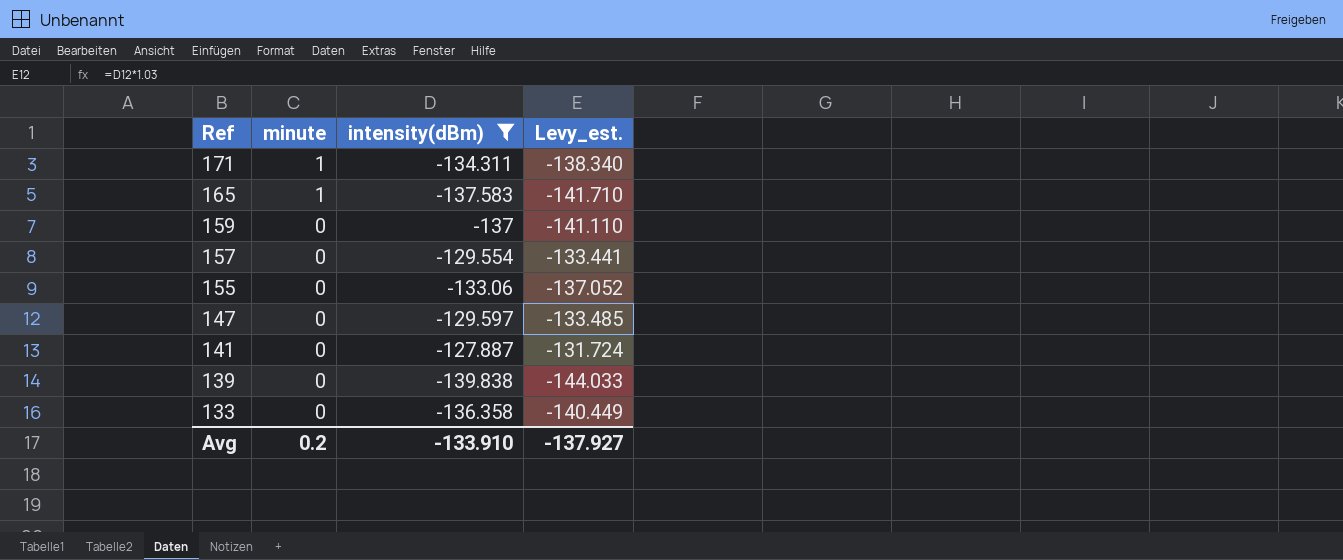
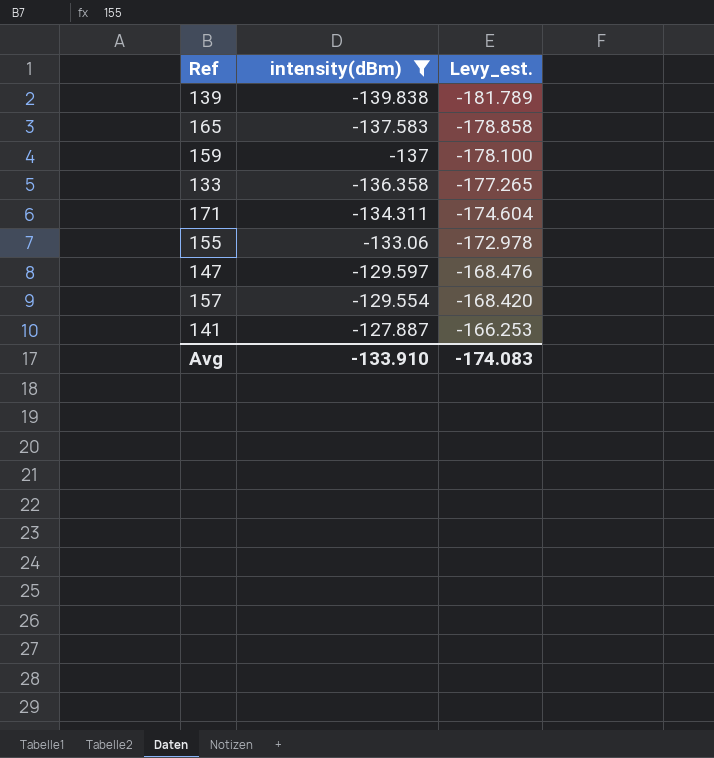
row order: Ref descending -> intensity(dBm) ascending
column minute | position: 2 -> none
column Levy_est. | formula: [intensity(dBm)] * 1.03 -> [intensity(dBm)] * 1.3
Avg | Levy_est.: -137.927 -> -174.083

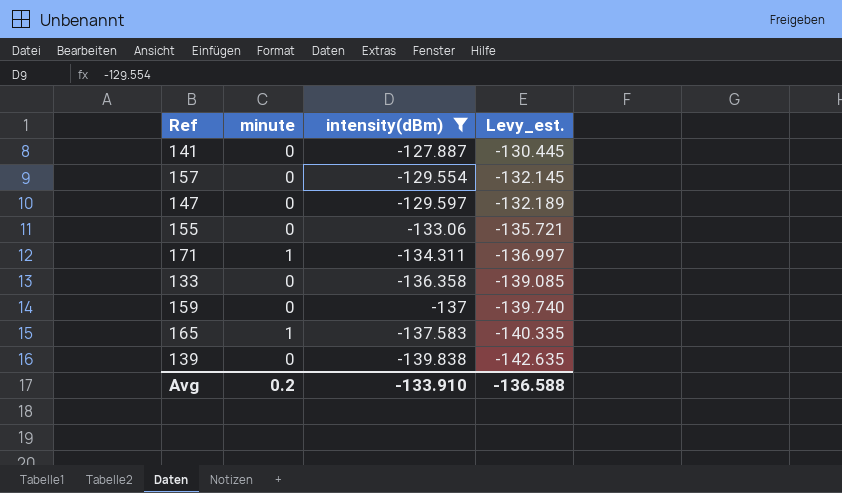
row order: intensity(dBm) ascending -> intensity(dBm) descending
column minute | position: none -> 2
column Levy_est. | formula: [intensity(dBm)] * 1.3 -> [intensity(dBm)] * 1.02
Avg | Levy_est.: -174.083 -> -136.588

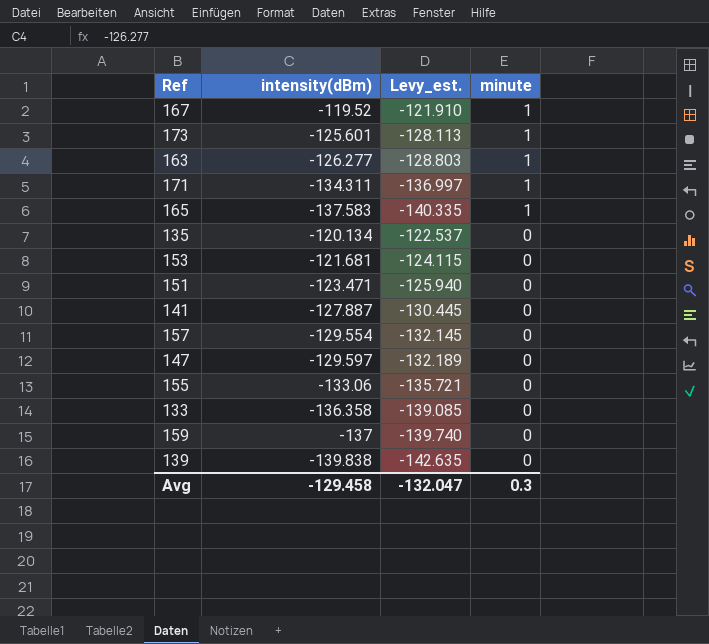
filter: intensity(dBm) <= -127.887 -> none
row order: intensity(dBm) descending -> minute descending
column minute | position: 2 -> 4
Avg | intensity(dBm): -133.910 -> -129.458
Avg | Levy_est.: -136.588 -> -132.047
Avg | minute: 0.2 -> 0.3

